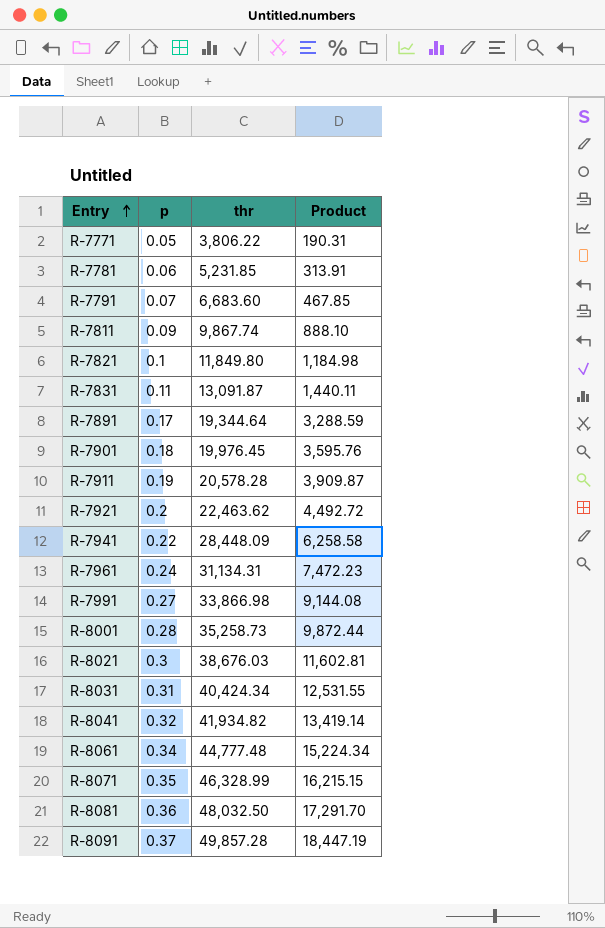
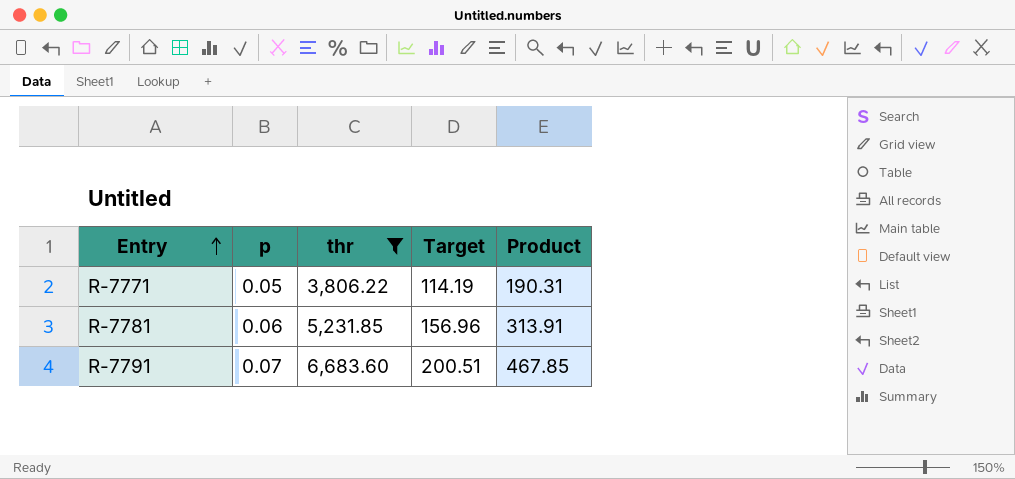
filter: none -> thr <= 6,683.60
column Target | formula: none -> [thr] * 0.03

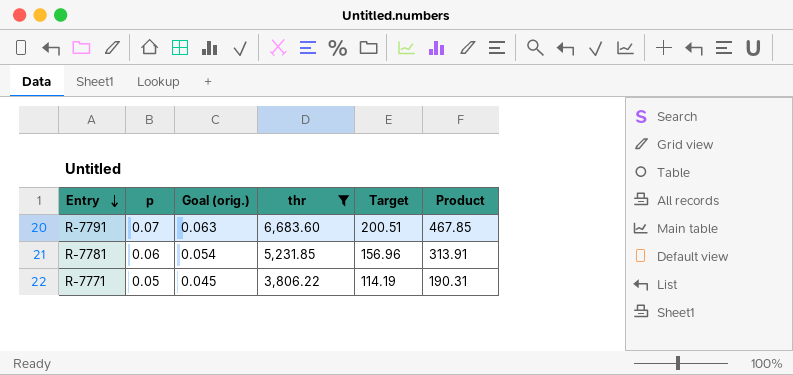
row order: Entry ascending -> Entry descending
column Goal (orig.) | formula: none -> [p] * 0.9

